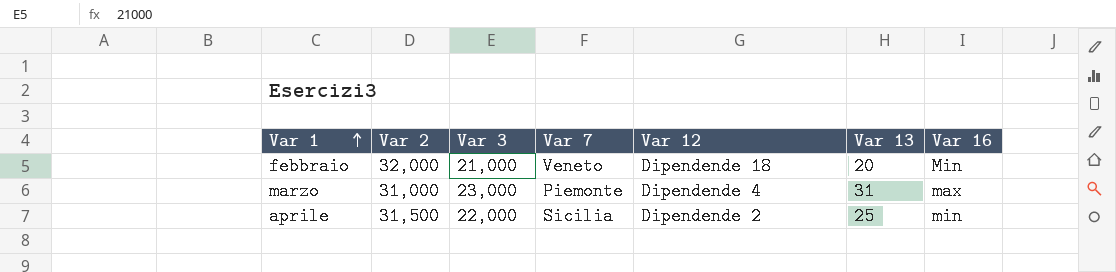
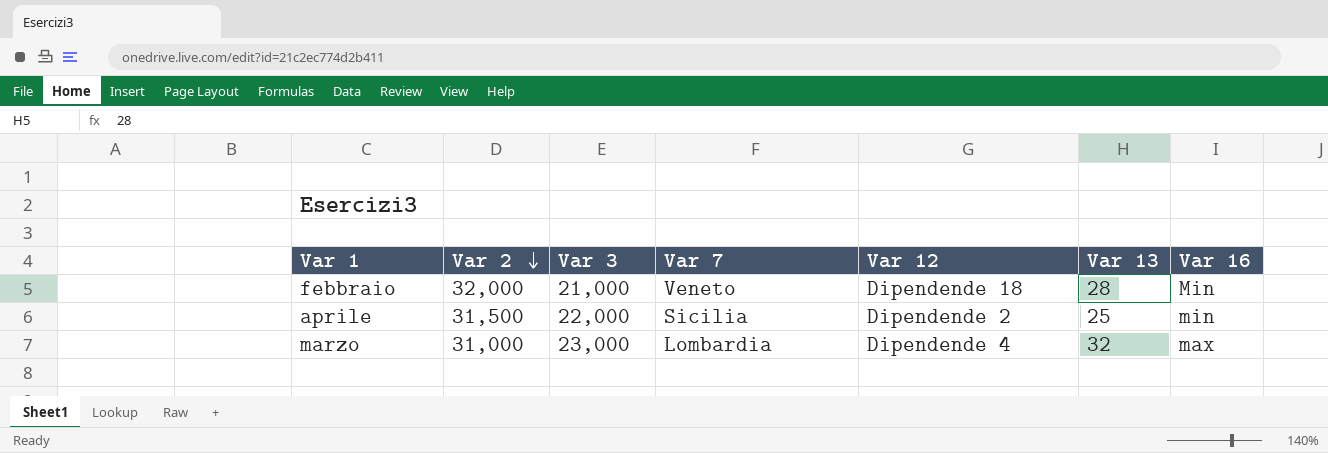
row order: Var 1 ascending -> Var 2 descending
febbraio | Var 13: 20 -> 28
marzo | Var 7: Piemonte -> Lombardia
marzo | Var 13: 31 -> 32

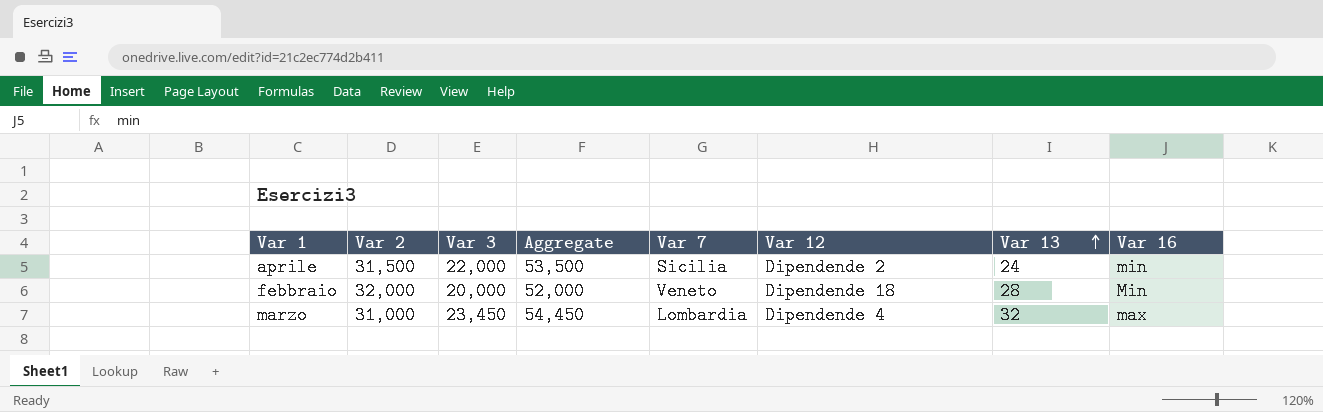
row order: Var 2 descending -> Var 13 ascending
column Aggregate | formula: none -> [Var 2] + [Var 3]
aprile | Var 13: 25 -> 24
febbraio | Var 3: 21,000 -> 20,000
marzo | Var 3: 23,000 -> 23,450

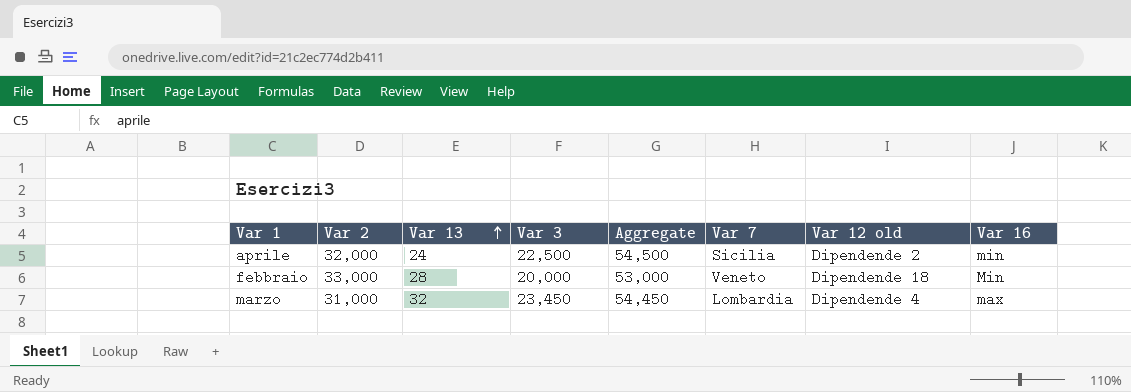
column Var 13 | position: 7 -> 3
column name: Var 12 -> Var 12 old
aprile | Var 2: 31,500 -> 32,000
aprile | Var 3: 22,000 -> 22,500
aprile | Aggregate: 53,500 -> 54,500
febbraio | Var 2: 32,000 -> 33,000
febbraio | Aggregate: 52,000 -> 53,000

